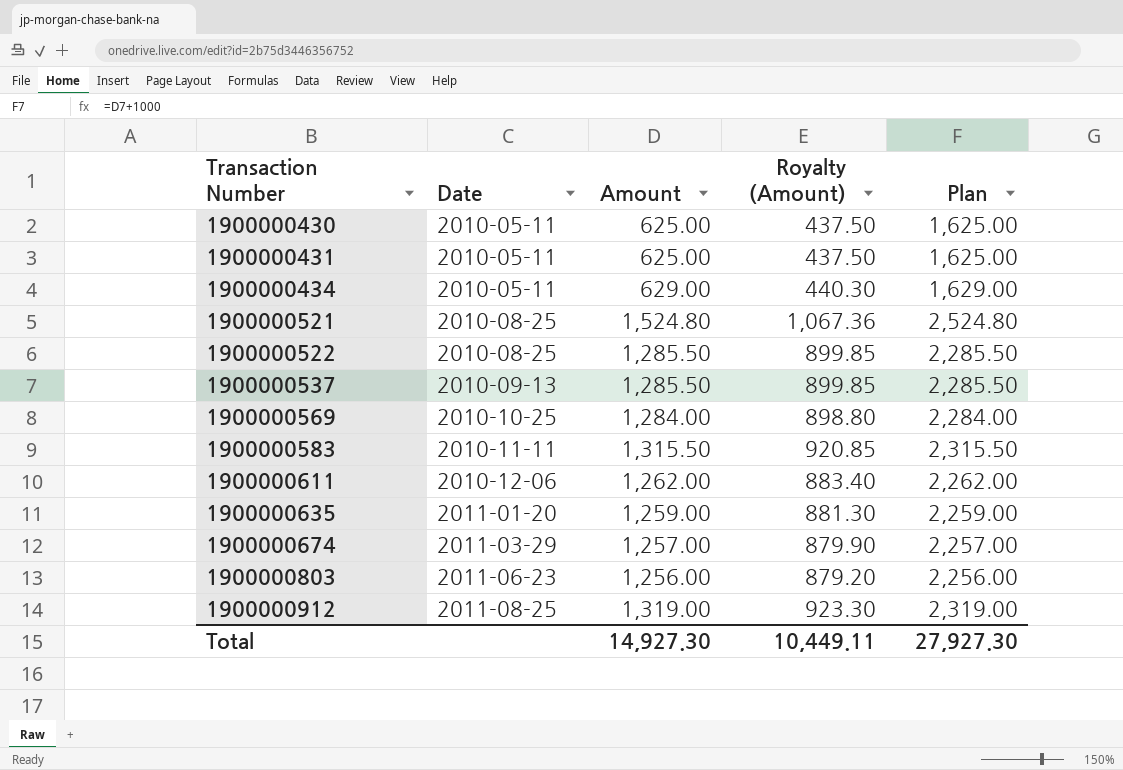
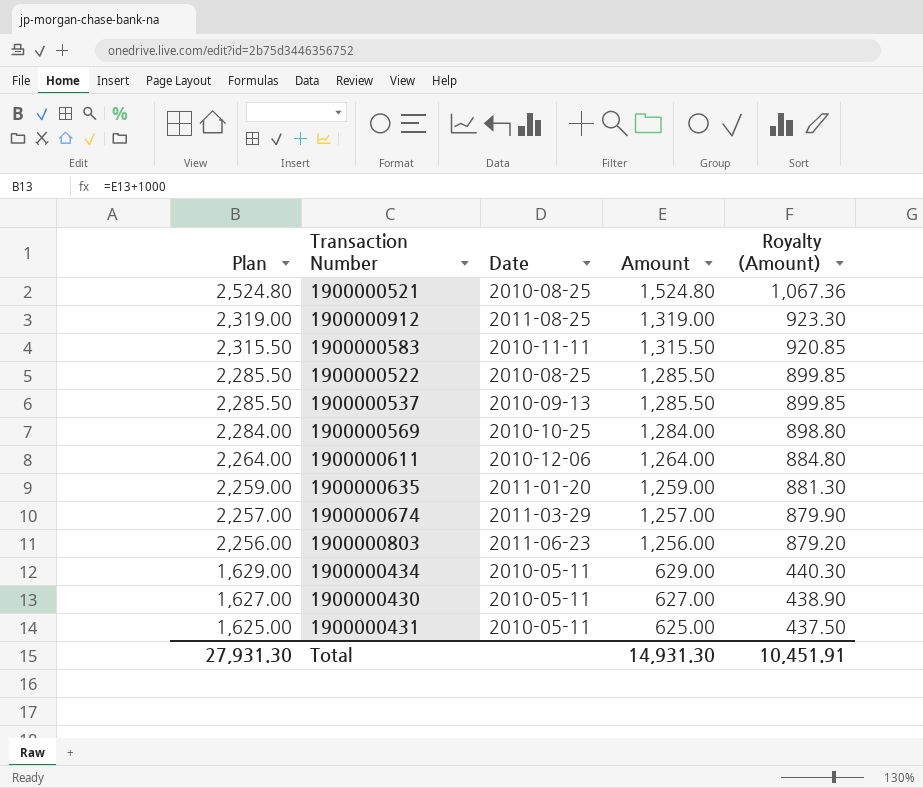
row order: Transaction Number ascending -> Plan descending
column Plan | position: 5 -> 1
1900000611 | Plan: 2,262.00 -> 2,264.00
1900000611 | Amount: 1,262.00 -> 1,264.00
1900000611 | Royalty (Amount): 883.40 -> 884.80
1900000430 | Plan: 1,625.00 -> 1,627.00
1900000430 | Amount: 625.00 -> 627.00
1900000430 | Royalty (Amount): 437.50 -> 438.90
Total | Plan: 27,927.30 -> 27,931.30
Total | Amount: 14,927.30 -> 14,931.30
Total | Royalty (Amount): 10,449.11 -> 10,451.91

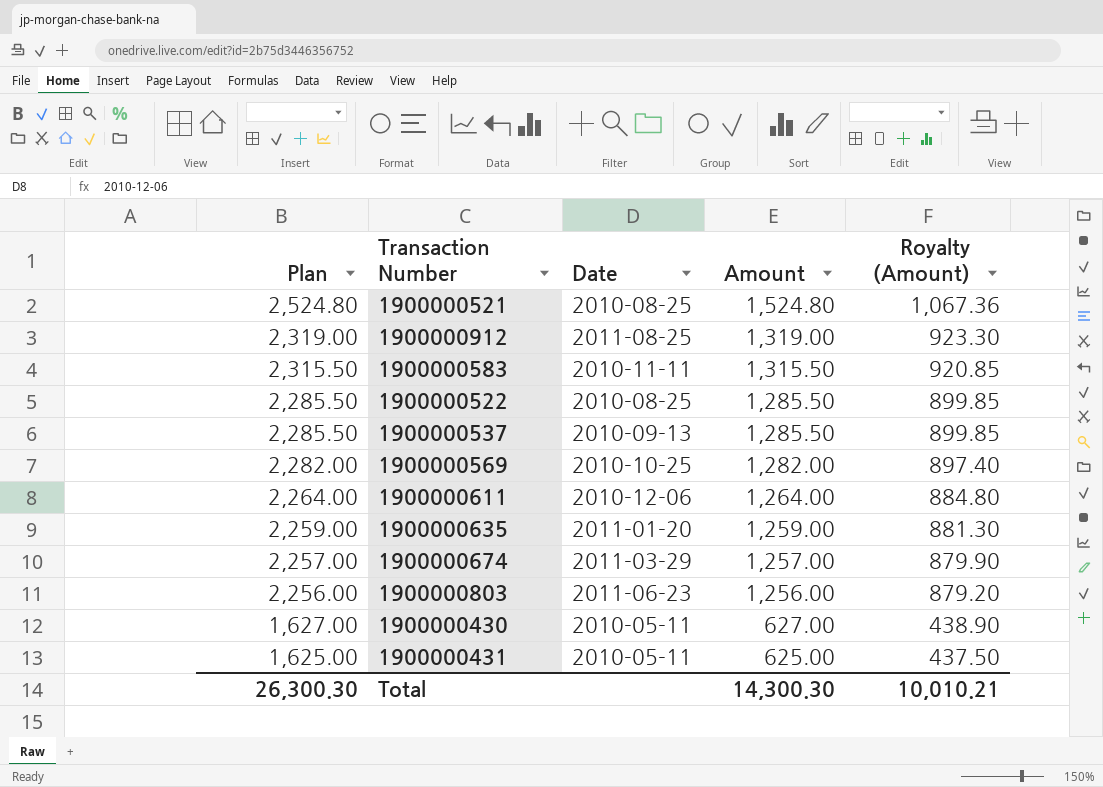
row 1900000434: 1,629.00 | 2010-05-11 | 629.00 | 440.30 -> none
1900000569 | Plan: 2,284.00 -> 2,282.00
1900000569 | Amount: 1,284.00 -> 1,282.00
1900000569 | Royalty (Amount): 898.80 -> 897.40
Total | Plan: 27,931.30 -> 26,300.30
Total | Amount: 14,931.30 -> 14,300.30
Total | Royalty (Amount): 10,451.91 -> 10,010.21

